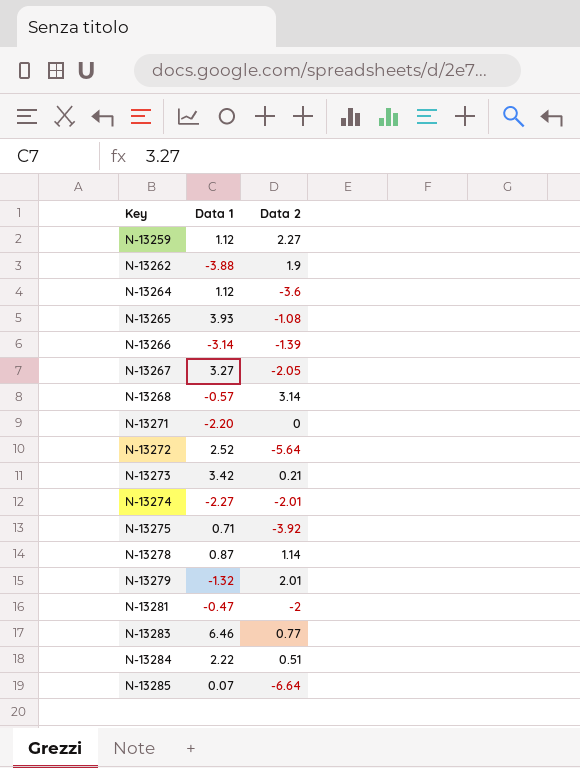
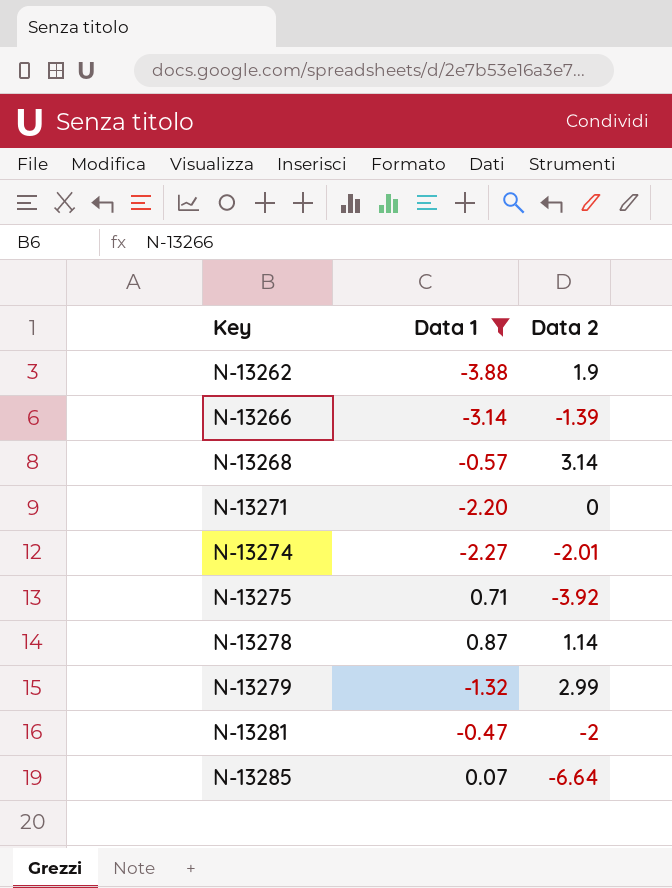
filter: none -> Data 1 <= 0.87
N-13279 | Data 2: 2.01 -> 2.99

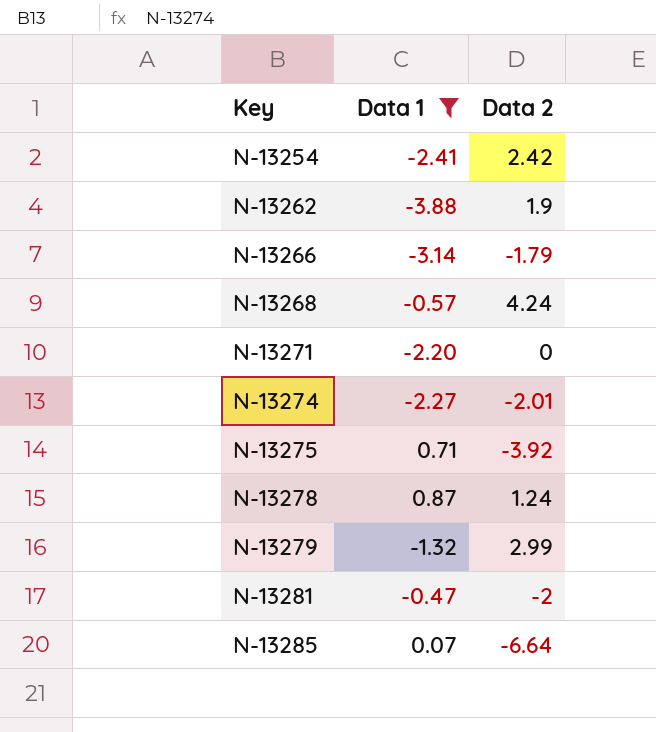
row N-13254: none -> -2.41 | 2.42
N-13266 | Data 2: -1.39 -> -1.79
N-13268 | Data 2: 3.14 -> 4.24
N-13278 | Data 2: 1.14 -> 1.24

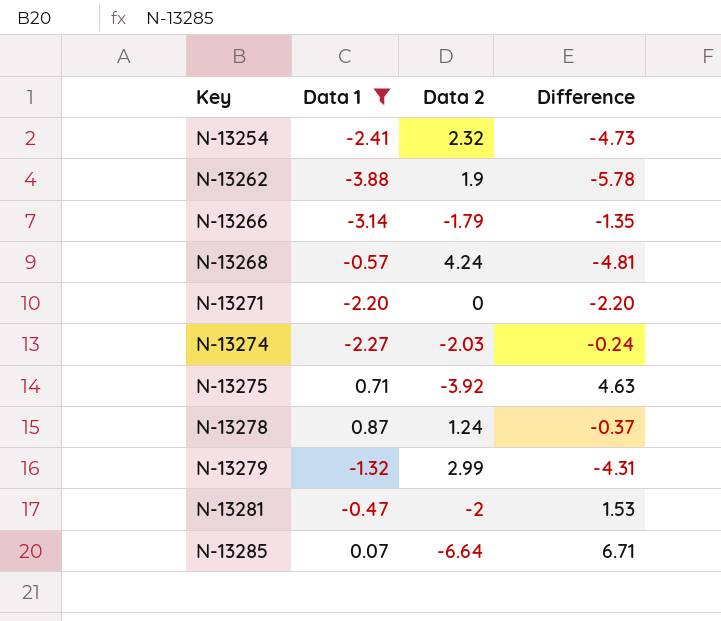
column Difference | formula: none -> [Data 1] - [Data 2]
N-13254 | Data 2: 2.42 -> 2.32
N-13274 | Data 2: -2.01 -> -2.03

